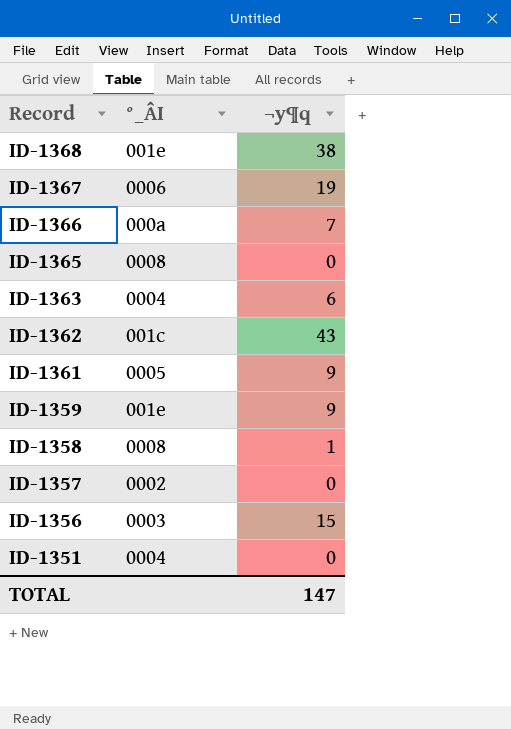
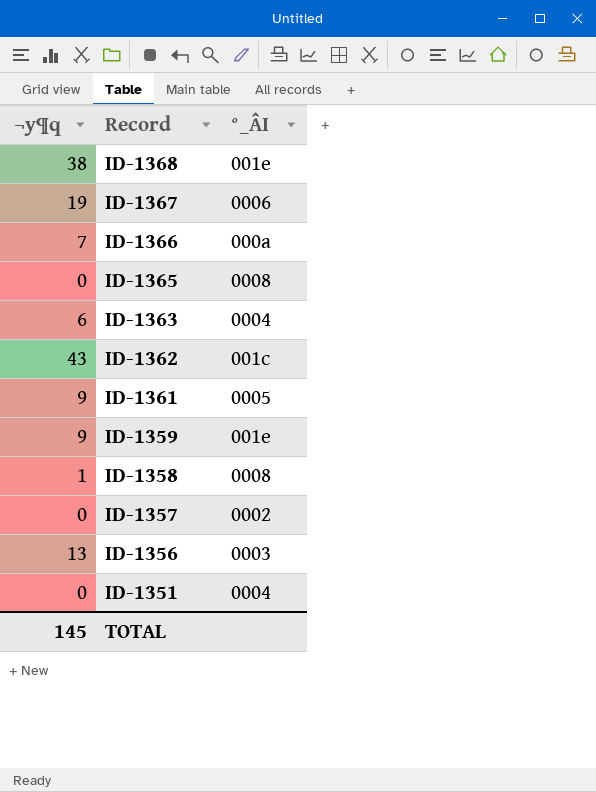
column ¬y¶q | position: 3 -> 1
ID-1356 | ¬y¶q: 15 -> 13
TOTAL | ¬y¶q: 147 -> 145

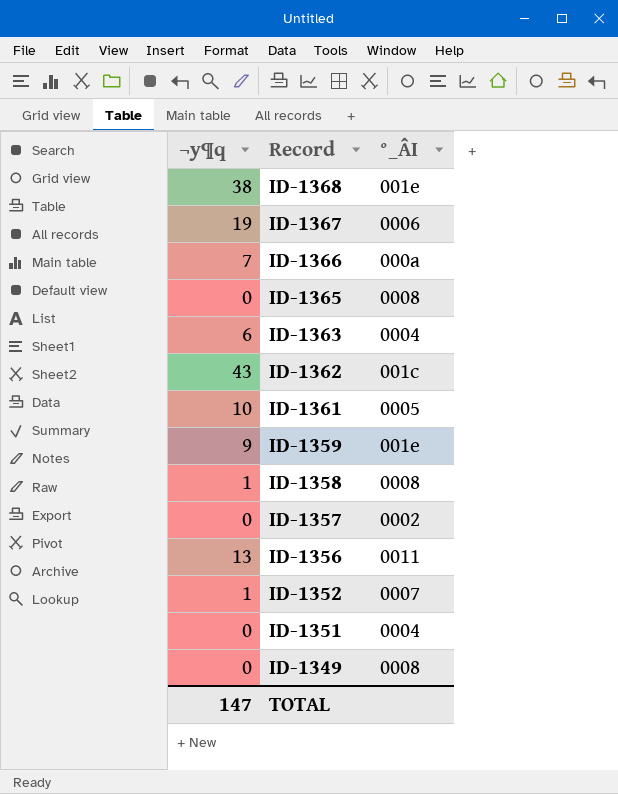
ID-1361 | ¬y¶q: 9 -> 10
ID-1356 | °_ÂI: 0003 -> 0011
row ID-1352: none -> 1 | 0007
row ID-1349: none -> 0 | 0008
TOTAL | ¬y¶q: 145 -> 147

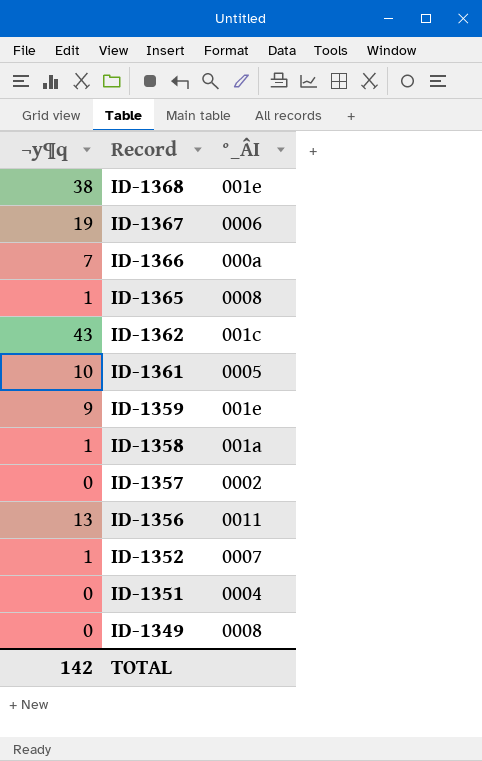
row ID-1363: 6 | 0004 -> none
ID-1365 | ¬y¶q: 0 -> 1
ID-1358 | °_ÂI: 0008 -> 001a
TOTAL | ¬y¶q: 147 -> 142

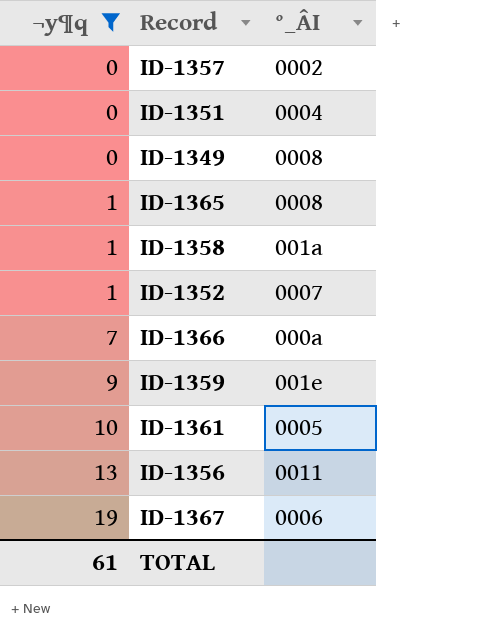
filter: none -> ¬y¶q <= 19
row order: Record descending -> ¬y¶q ascending
TOTAL | ¬y¶q: 142 -> 61

